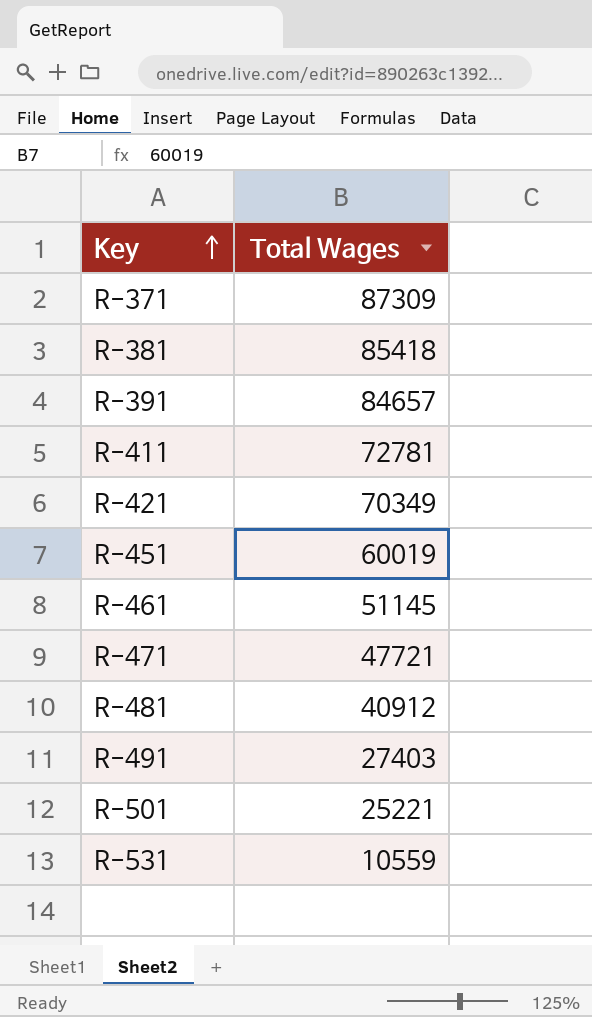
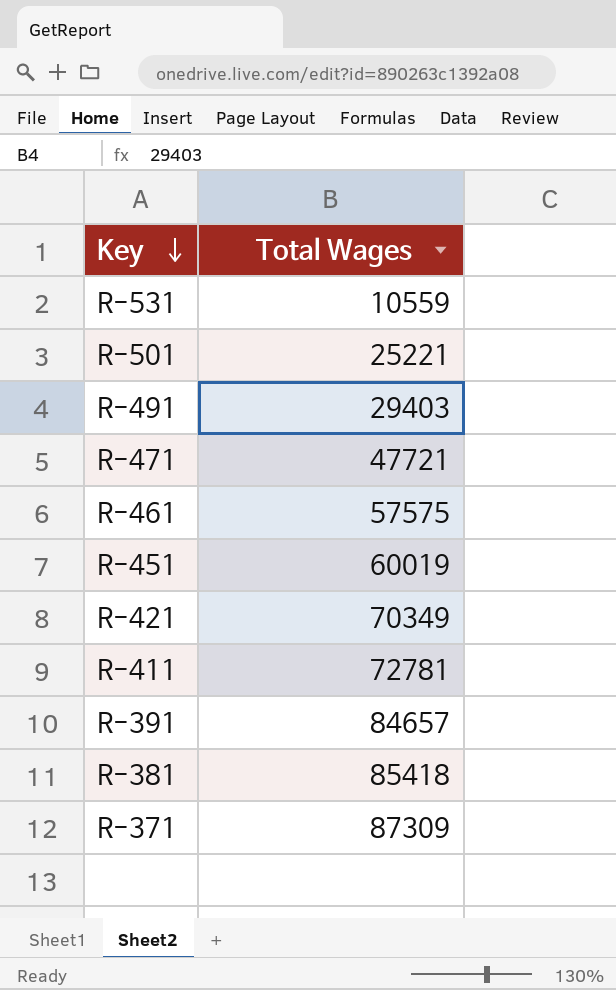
row order: Key ascending -> Key descending
row R-481: 40912 -> none
R-491 | Total Wages: 27403 -> 29403
R-461 | Total Wages: 51145 -> 57575

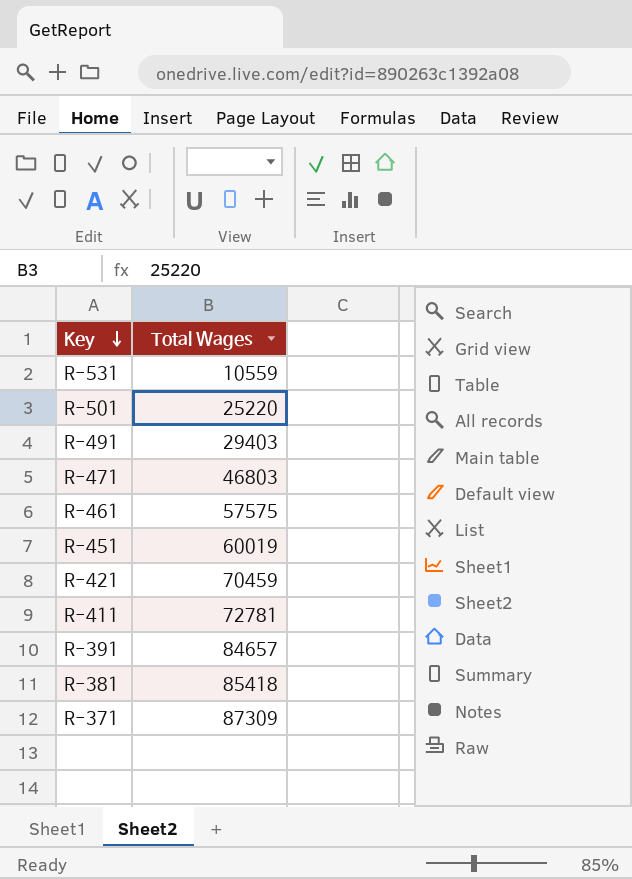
R-501 | Total Wages: 25221 -> 25220
R-471 | Total Wages: 47721 -> 46803
R-421 | Total Wages: 70349 -> 70459

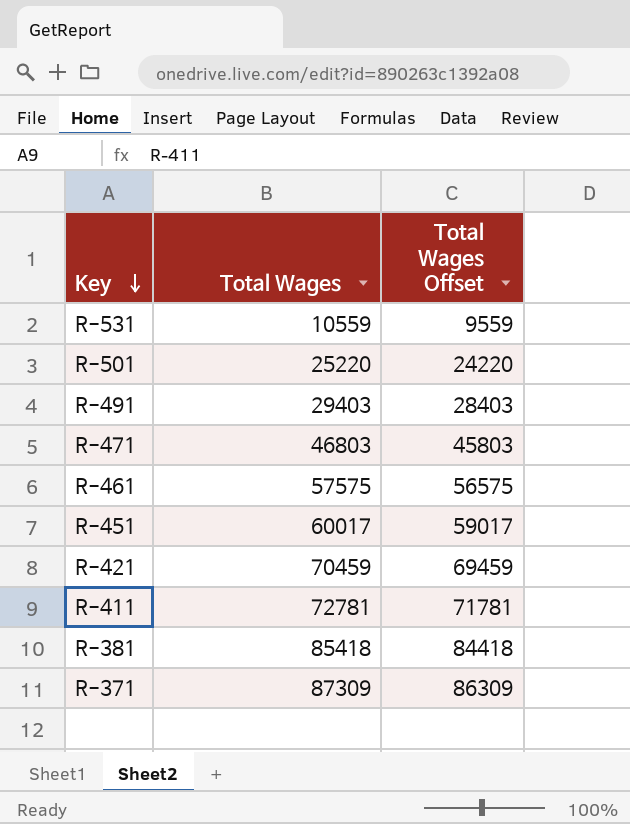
column Total Wages Offset | formula: none -> [Total Wages] - 1000
row R-391: 84657 -> none
R-451 | Total Wages: 60019 -> 60017

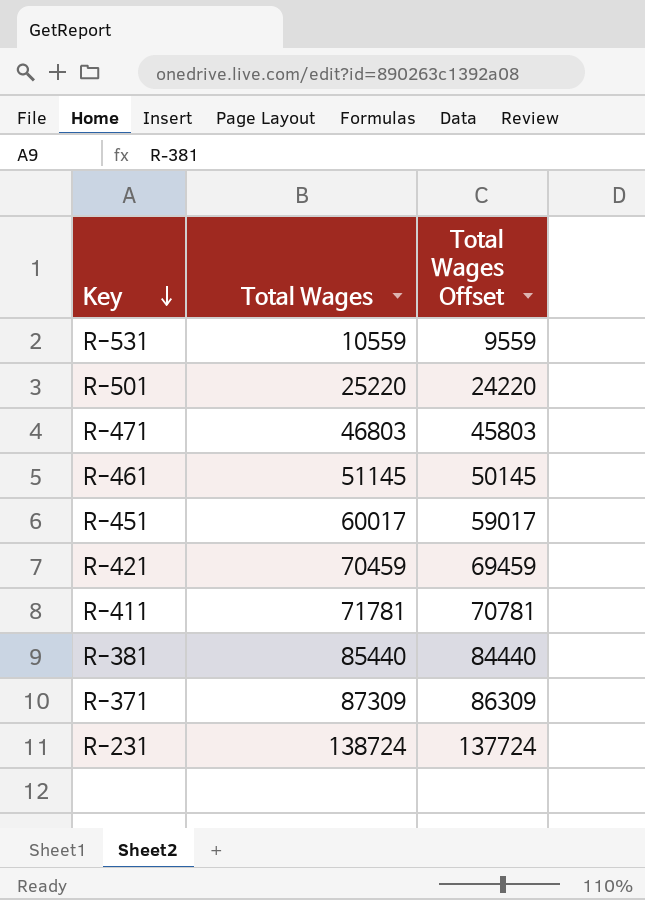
row R-491: 29403 | 28403 -> none
R-461 | Total Wages: 57575 -> 51145
R-461 | Total Wages Offset: 56575 -> 50145
R-411 | Total Wages: 72781 -> 71781
R-411 | Total Wages Offset: 71781 -> 70781
R-381 | Total Wages: 85418 -> 85440
R-381 | Total Wages Offset: 84418 -> 84440
row R-231: none -> 138724 | 137724

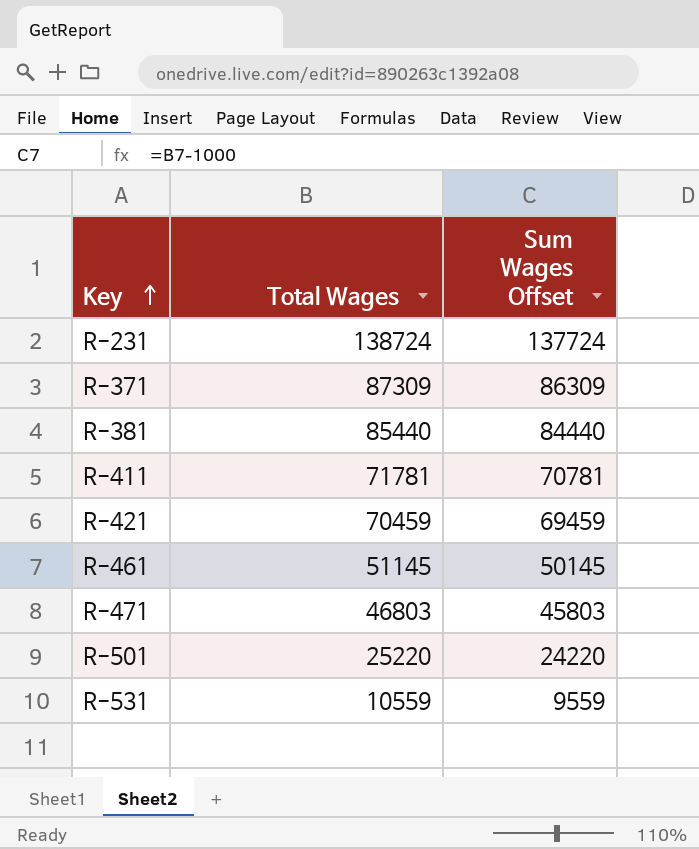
row order: Key descending -> Key ascending
column name: Total Wages Offset -> Sum Wages Offset
row R-451: 60017 | 59017 -> none

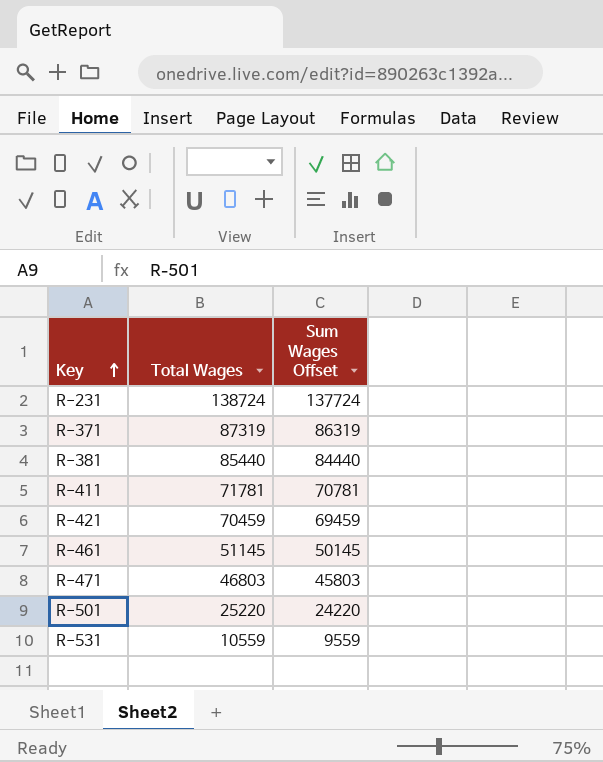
R-371 | Total Wages: 87309 -> 87319
R-371 | Sum Wages Offset: 86309 -> 86319

